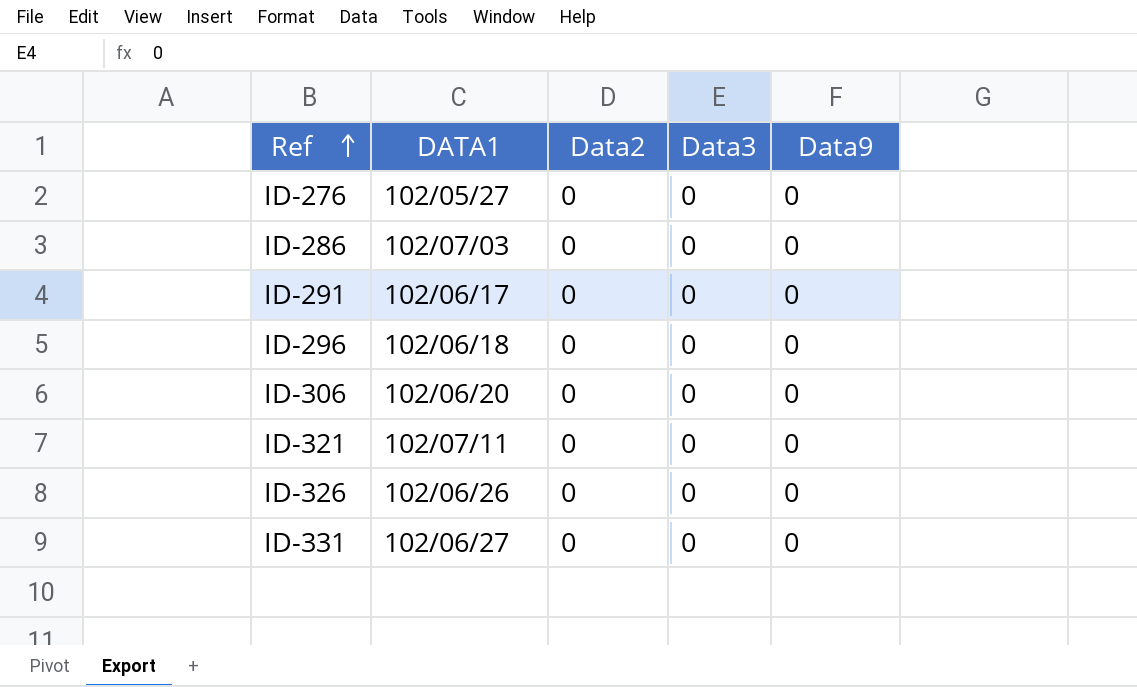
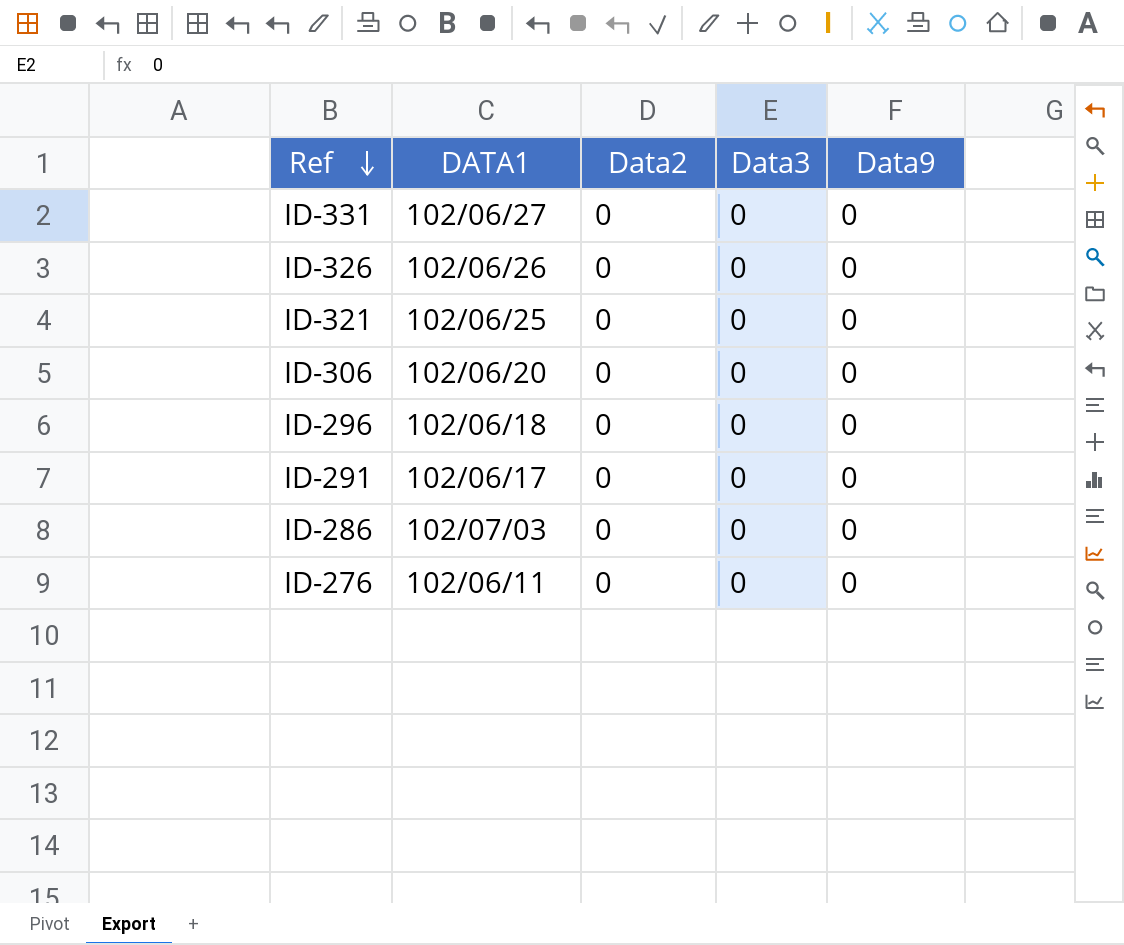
row order: Ref ascending -> Ref descending
ID-321 | DATA1: 102/07/11 -> 102/06/25
ID-276 | DATA1: 102/05/27 -> 102/06/11

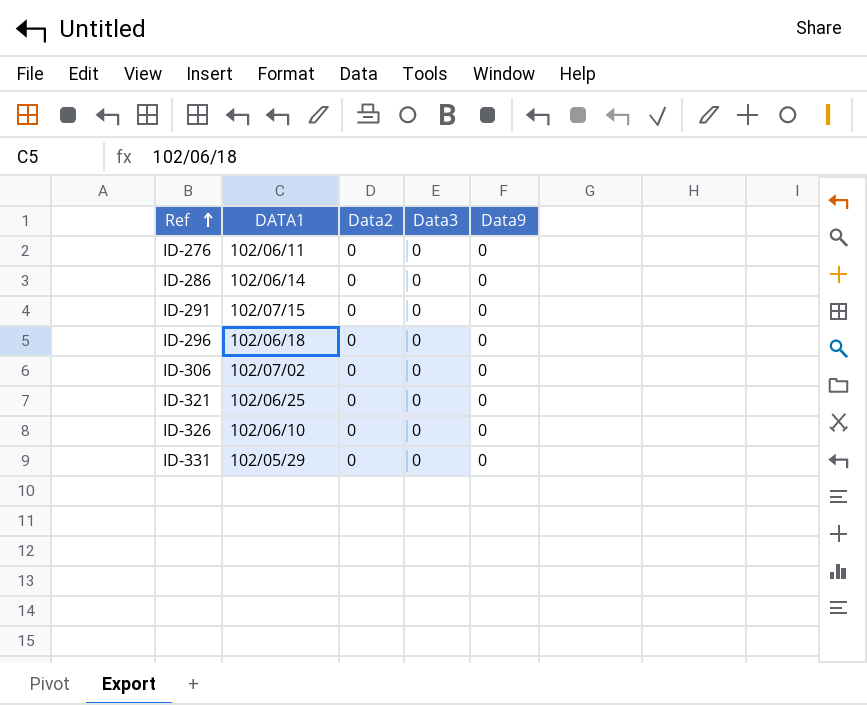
row order: Ref descending -> Ref ascending
ID-286 | DATA1: 102/07/03 -> 102/06/14
ID-291 | DATA1: 102/06/17 -> 102/07/15
ID-306 | DATA1: 102/06/20 -> 102/07/02
ID-326 | DATA1: 102/06/26 -> 102/06/10
ID-331 | DATA1: 102/06/27 -> 102/05/29

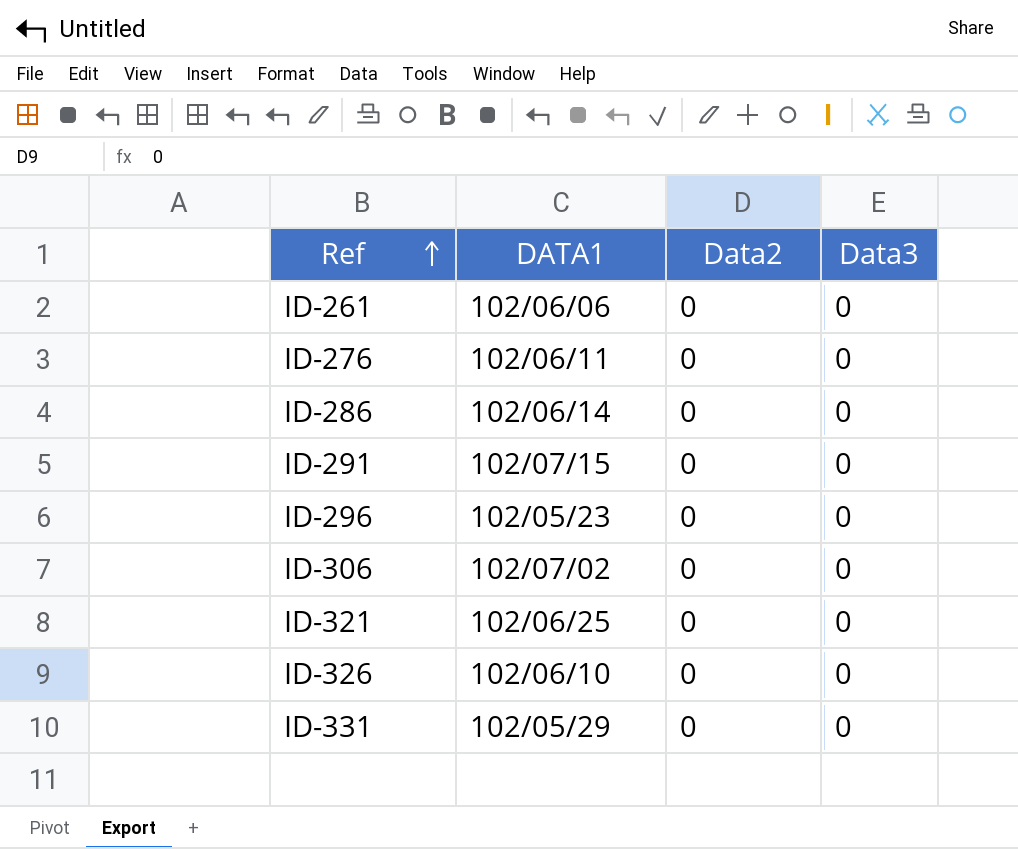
column Data9 | position: 5 -> none
row ID-261: none -> 102/06/06 | 0 | 0
ID-296 | DATA1: 102/06/18 -> 102/05/23

